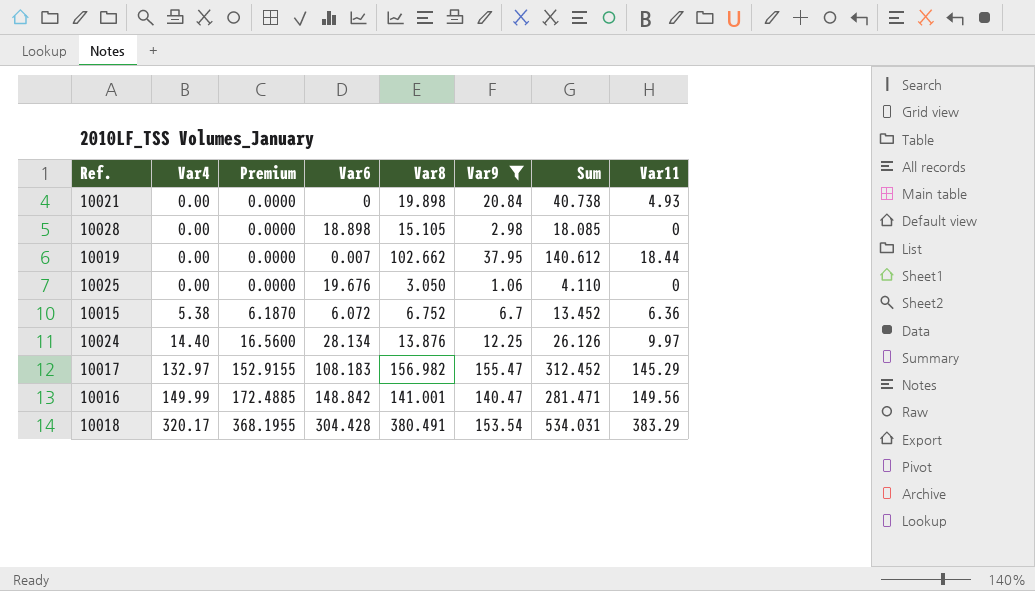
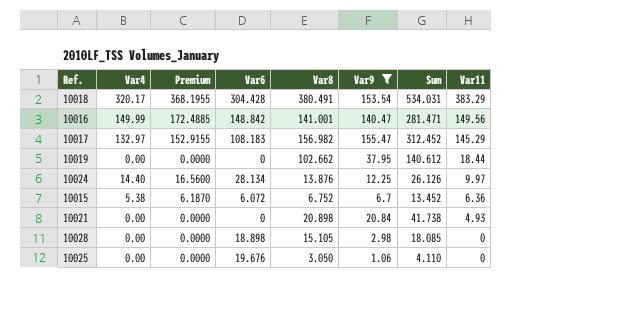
row order: Var4 ascending -> Var11 descending
10019 | Var6: 0.007 -> 0
10021 | Var8: 19.898 -> 20.898
10021 | Sum: 40.738 -> 41.738

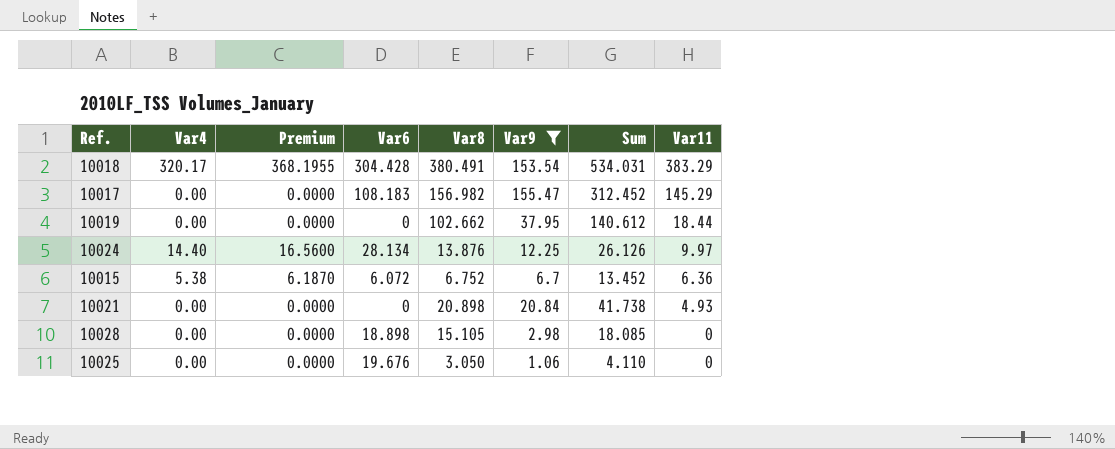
row 10016: 149.99 | 172.4885 | 148.842 | 141.001 | 140.47 | 281.471 | 149.56 -> none
10017 | Var4: 132.97 -> 0.00
10017 | Premium: 152.9155 -> 0.0000

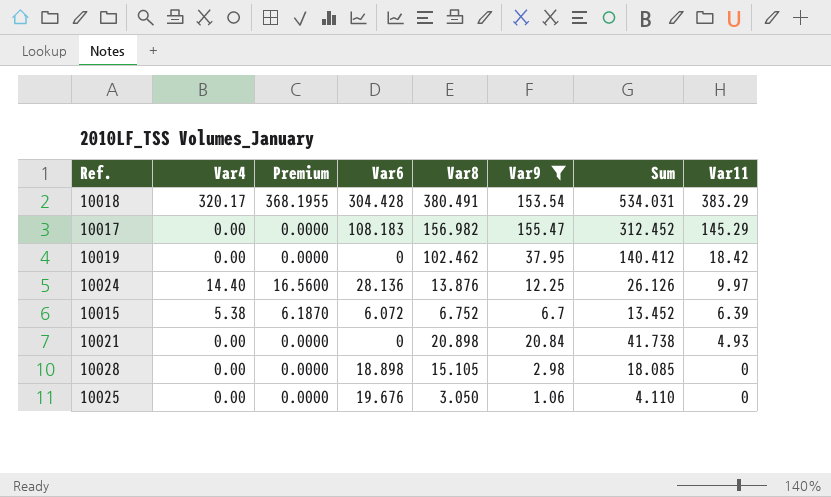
10019 | Var8: 102.662 -> 102.462
10019 | Sum: 140.612 -> 140.412
10019 | Var11: 18.44 -> 18.42
10024 | Var6: 28.134 -> 28.136
10015 | Var11: 6.36 -> 6.39

